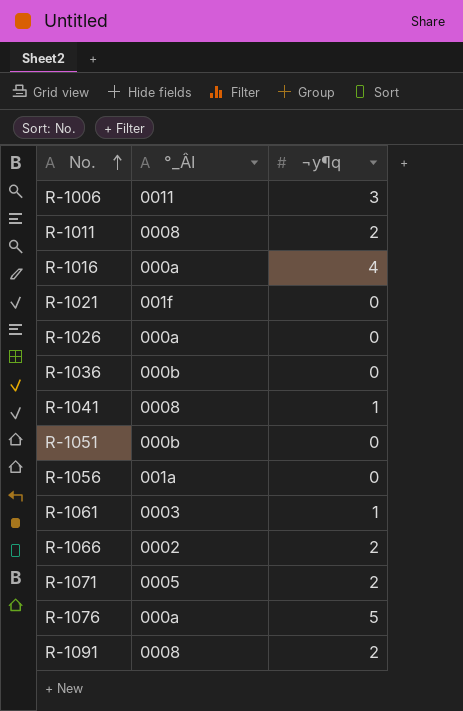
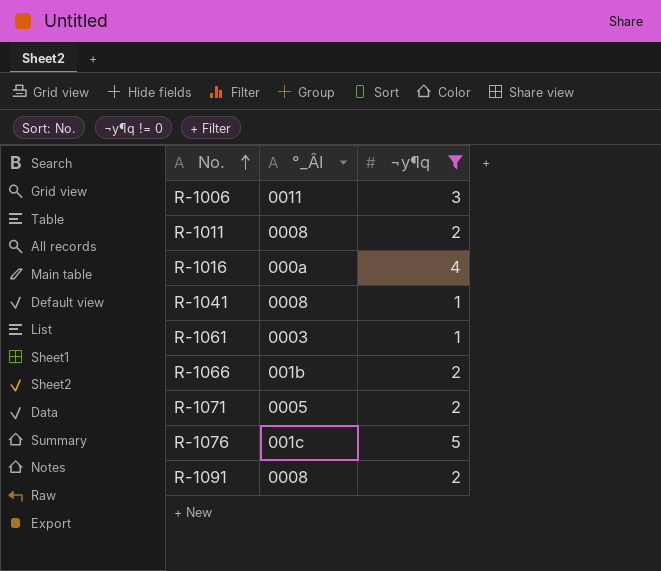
filter: none -> ¬y¶q != 0
R-1066 | °_ÂI: 0002 -> 001b
R-1076 | °_ÂI: 000a -> 001c

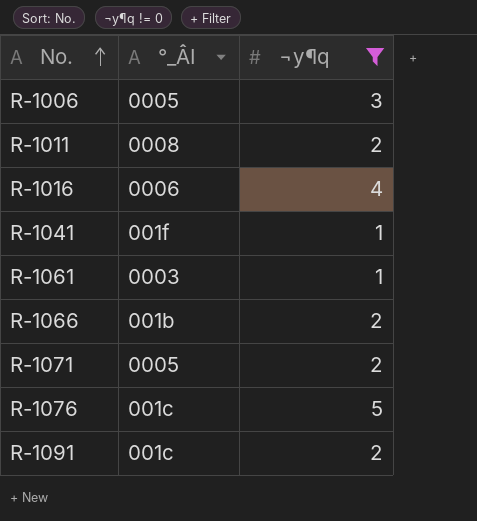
R-1006 | °_ÂI: 0011 -> 0005
R-1016 | °_ÂI: 000a -> 0006
R-1041 | °_ÂI: 0008 -> 001f
R-1091 | °_ÂI: 0008 -> 001c

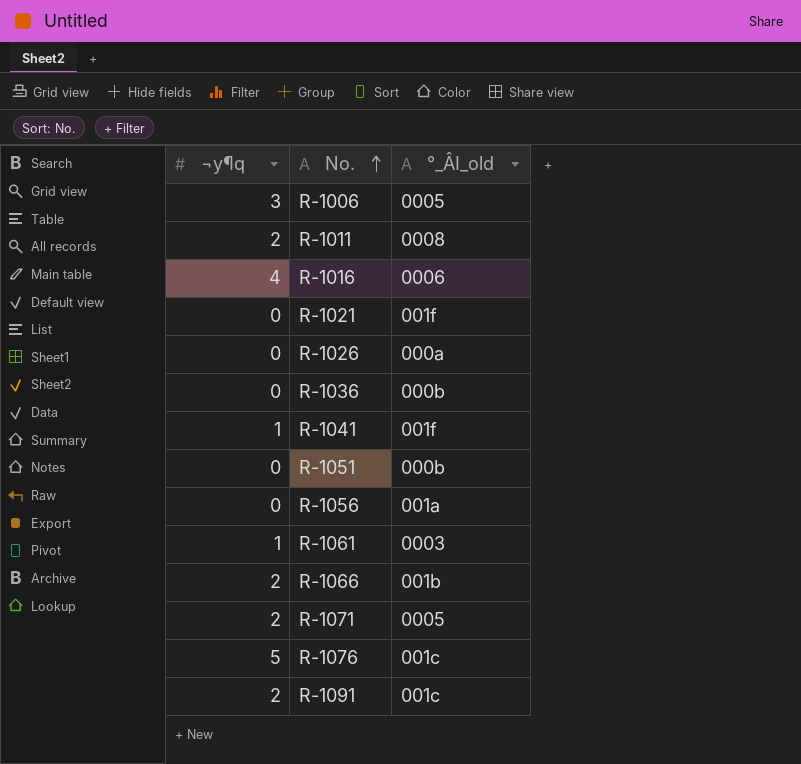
filter: ¬y¶q != 0 -> none
column ¬y¶q | position: 3 -> 1
column name: °_ÂI -> °_ÂI_old

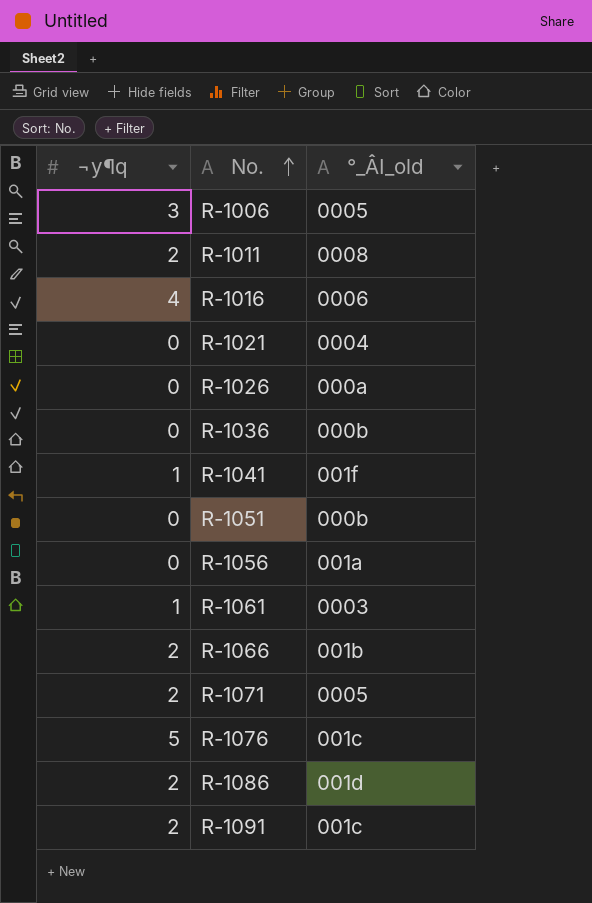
R-1021 | °_ÂI_old: 001f -> 0004
row R-1086: none -> 2 | 001d

